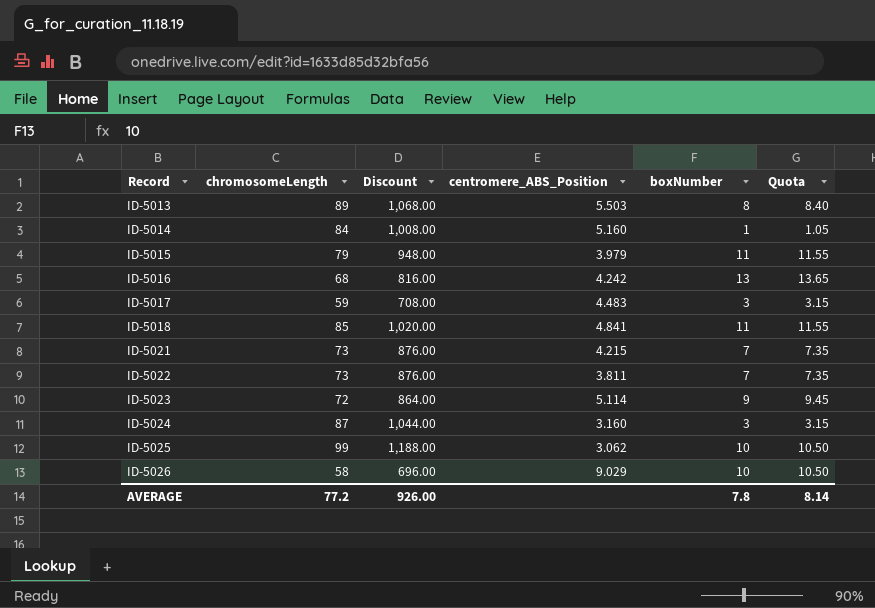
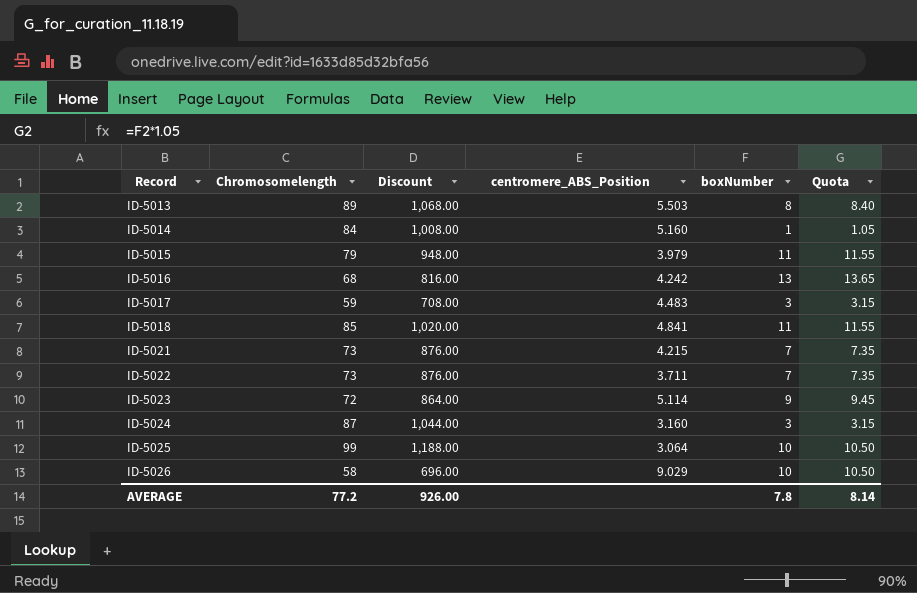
column name: chromosomeLength -> Chromosomelength
ID-5022 | centromere_ABS_Position: 3.811 -> 3.711
ID-5025 | centromere_ABS_Position: 3.062 -> 3.064

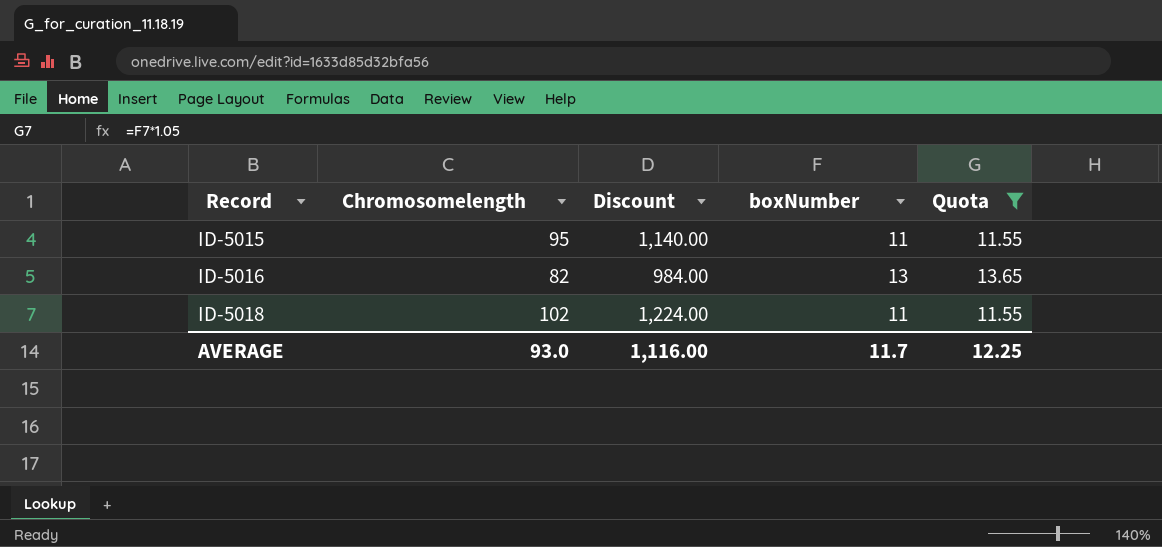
filter: none -> Quota >= 11.55
column centromere_ABS_Position | position: 4 -> none
ID-5015 | Chromosomelength: 79 -> 95
ID-5015 | Discount: 948.00 -> 1,140.00
ID-5016 | Chromosomelength: 68 -> 82
ID-5016 | Discount: 816.00 -> 984.00
ID-5018 | Chromosomelength: 85 -> 102
ID-5018 | Discount: 1,020.00 -> 1,224.00
AVERAGE | Chromosomelength: 77.2 -> 93.0
AVERAGE | Discount: 926.00 -> 1,116.00
AVERAGE | boxNumber: 7.8 -> 11.7
AVERAGE | Quota: 8.14 -> 12.25

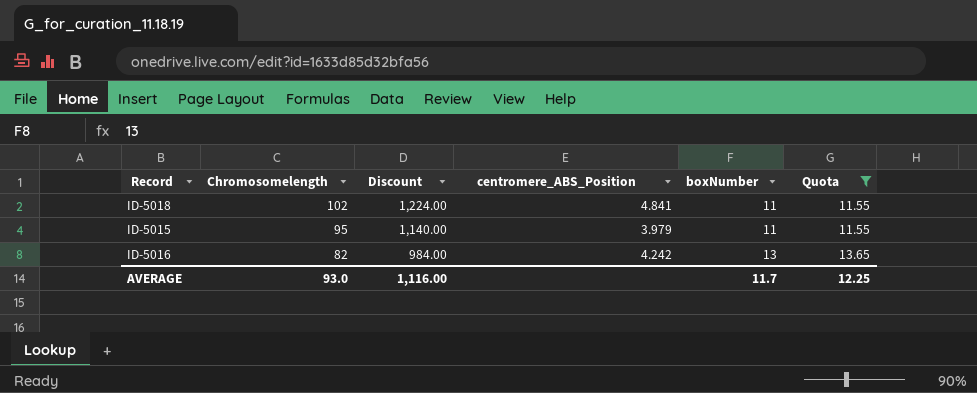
row order: Record ascending -> Chromosomelength descending
column centromere_ABS_Position | position: none -> 4

